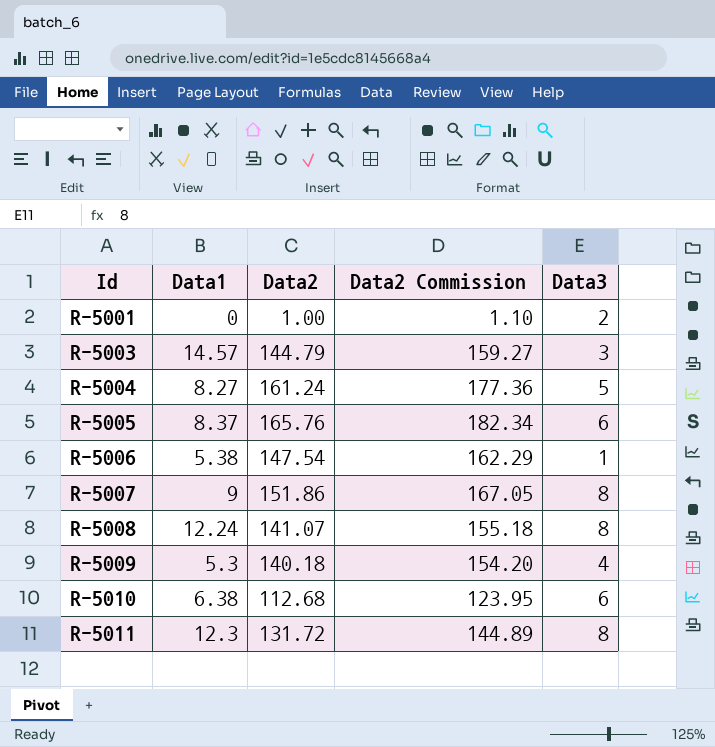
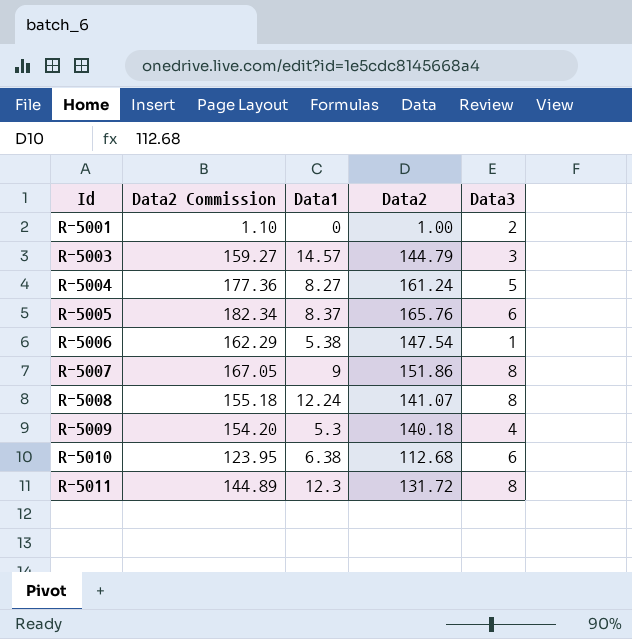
column Data2 Commission | position: 4 -> 2

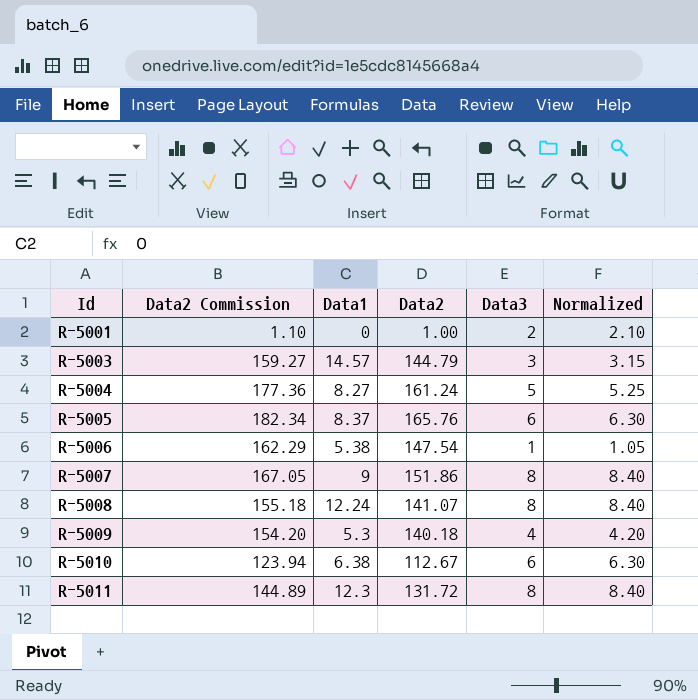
column Normalized | formula: none -> [Data3] * 1.05
R-5010 | Data2 Commission: 123.95 -> 123.94
R-5010 | Data2: 112.68 -> 112.67

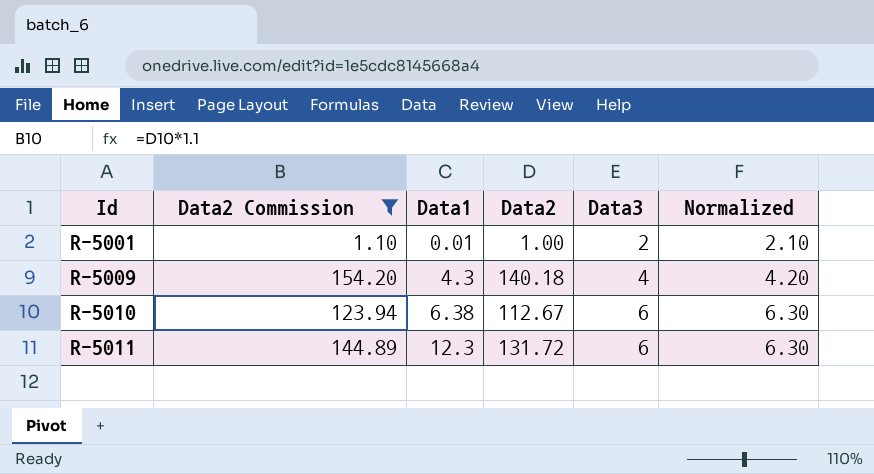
filter: none -> Data2 Commission <= 154.20
R-5001 | Data1: 0 -> 0.01
R-5009 | Data1: 5.3 -> 4.3
R-5011 | Data3: 8 -> 6
R-5011 | Normalized: 8.40 -> 6.30

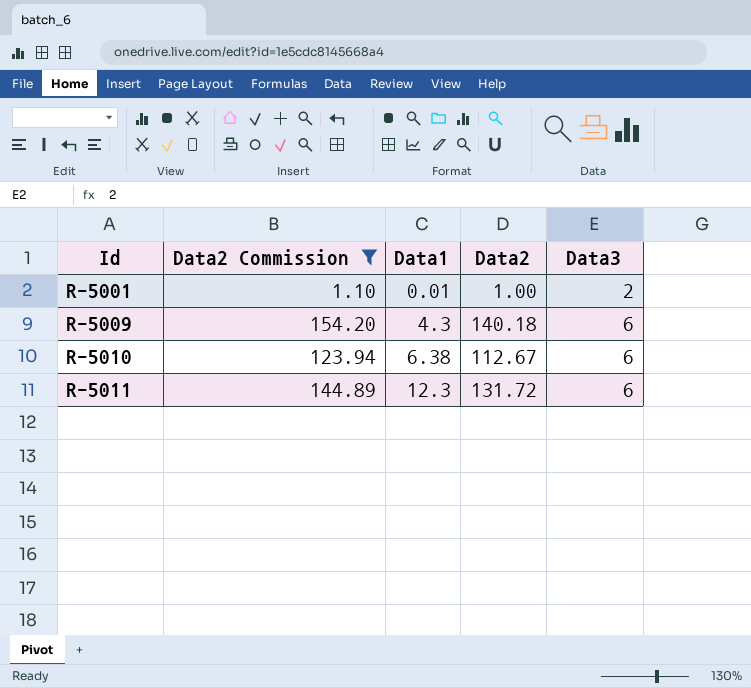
column Normalized | formula: [Data3] * 1.05 -> none
R-5009 | Data3: 4 -> 6

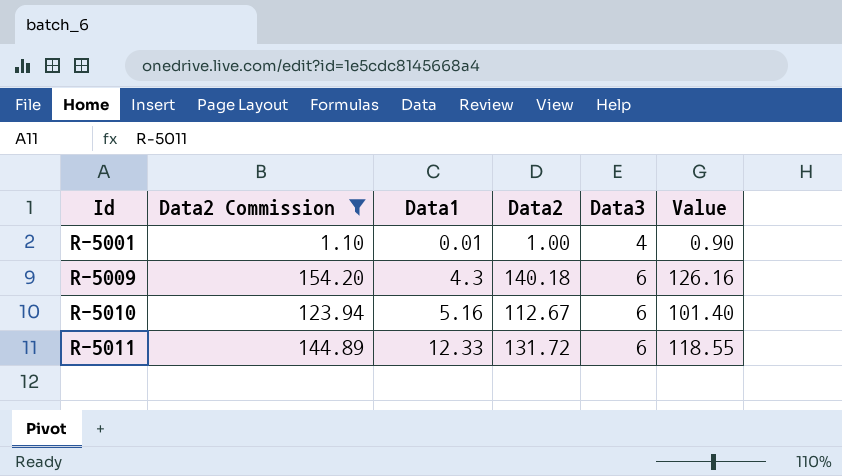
column Value | formula: none -> [Data2] * 0.9
R-5001 | Data3: 2 -> 4
R-5010 | Data1: 6.38 -> 5.16
R-5011 | Data1: 12.3 -> 12.33

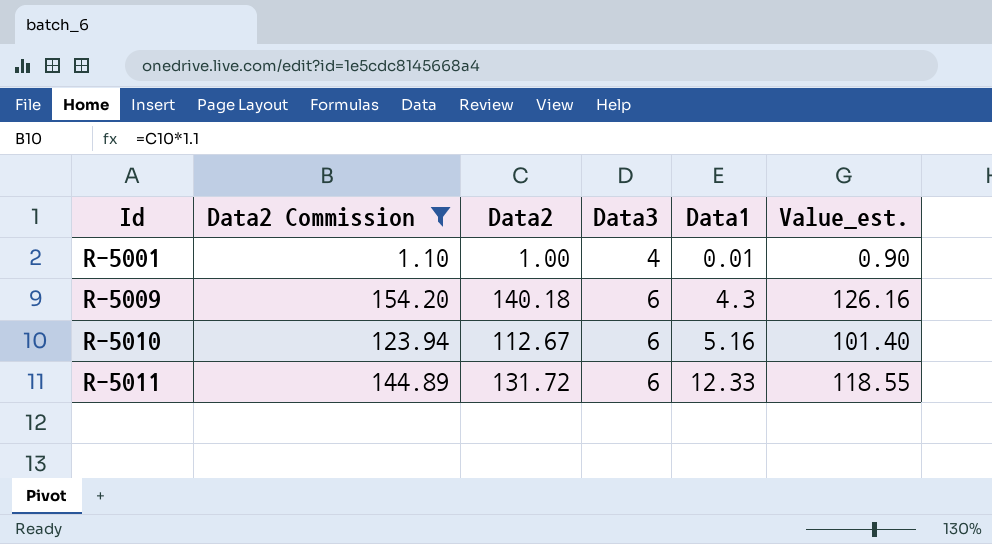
column Data1 | position: 3 -> 5
column name: Value -> Value_est.

